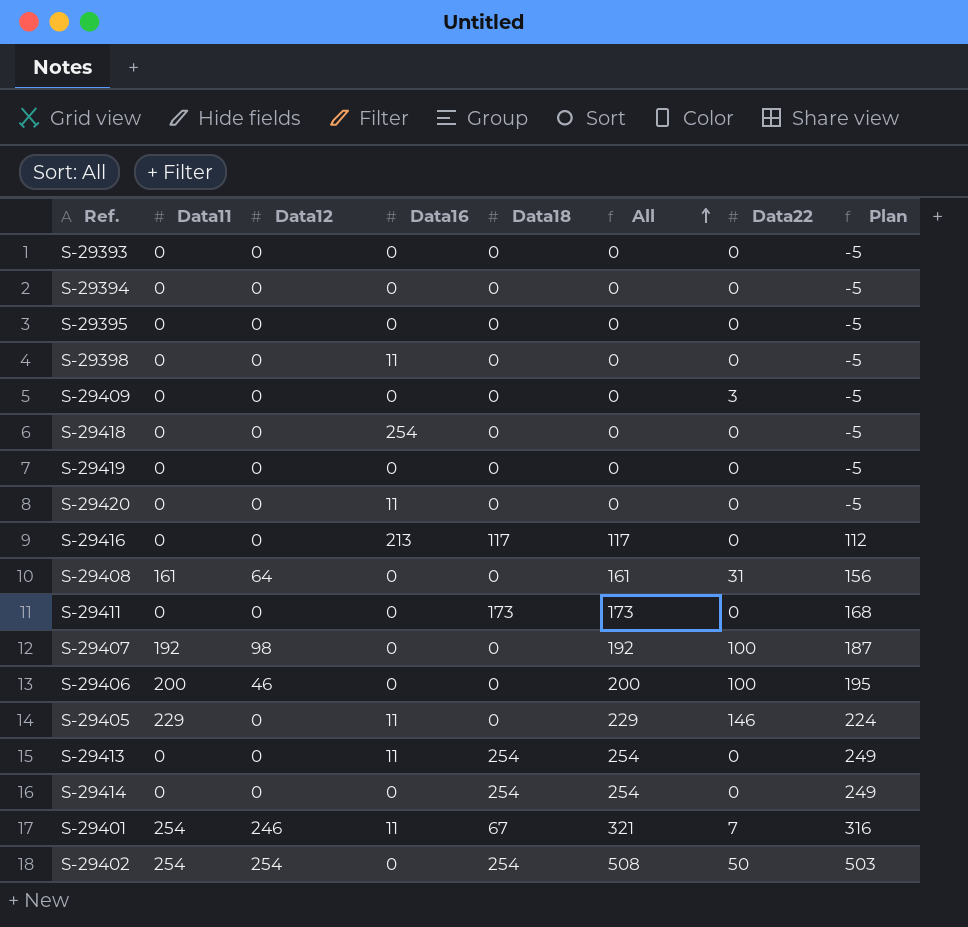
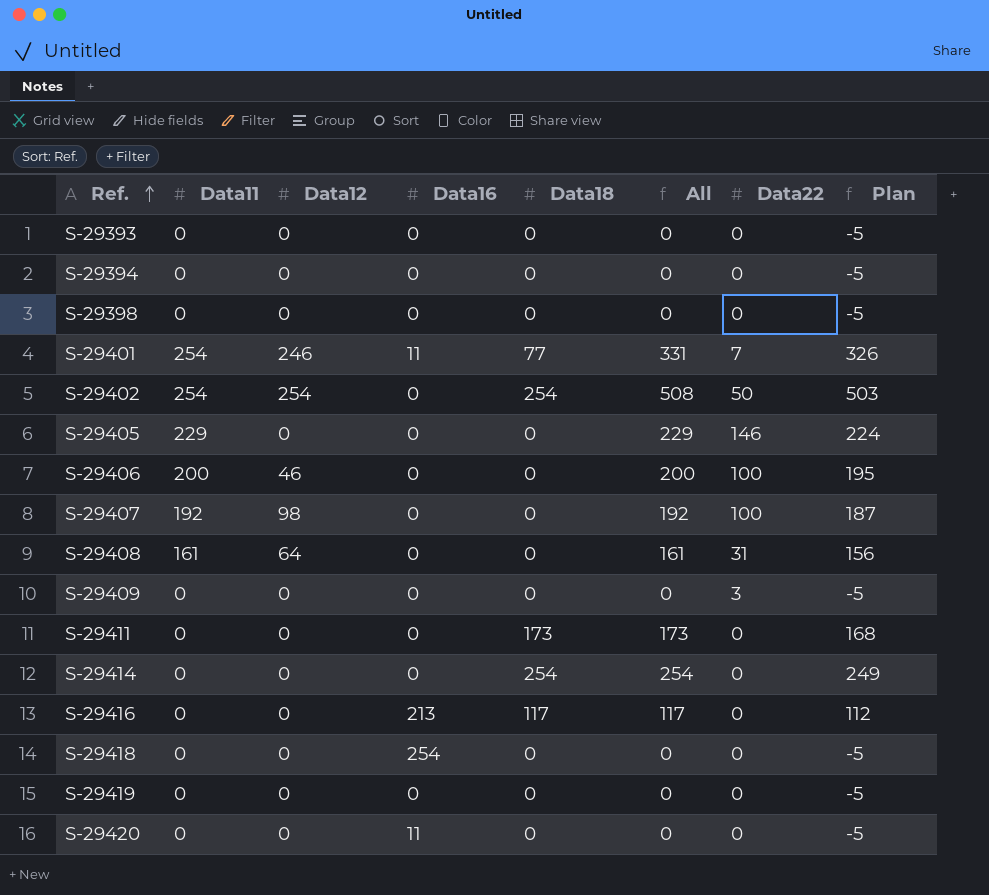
row order: All ascending -> Ref. ascending
row S-29395: 0 | 0 | 0 | 0 | 0 | 0 | -5 -> none
row S-29413: 0 | 0 | 11 | 254 | 254 | 0 | 249 -> none
S-29398 | Data16: 11 -> 0
S-29401 | Data18: 67 -> 77
S-29401 | All: 321 -> 331
S-29401 | Plan: 316 -> 326
S-29405 | Data16: 11 -> 0

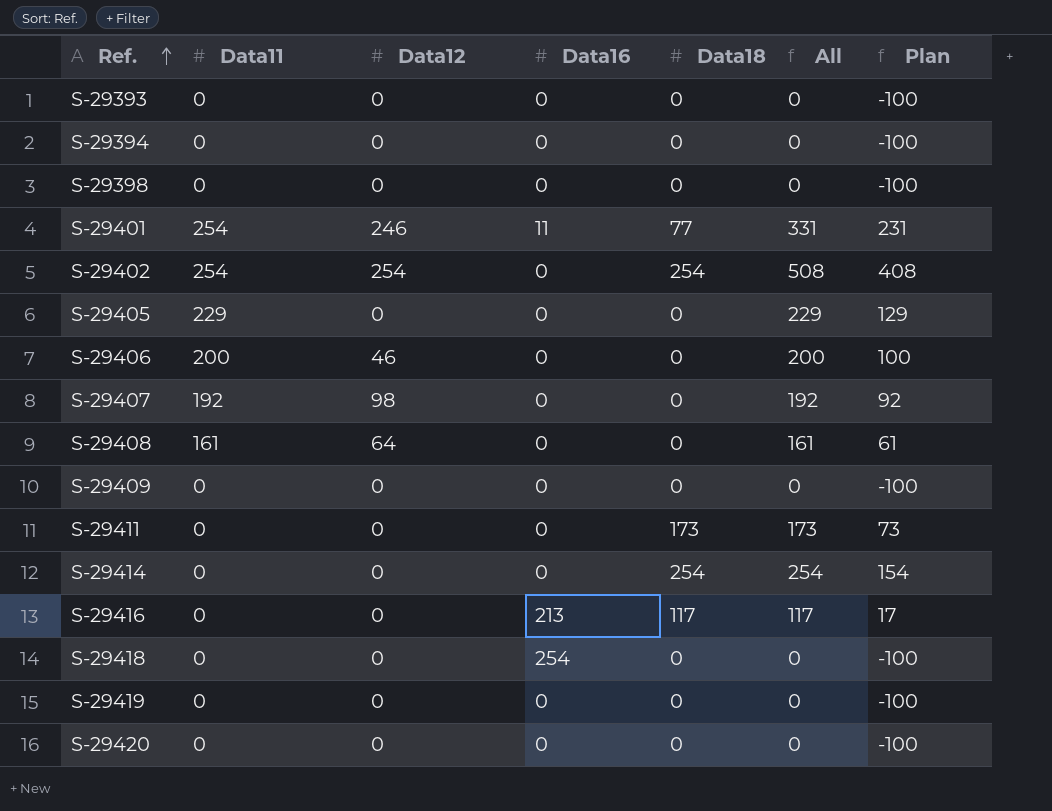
column Data22 | position: 7 -> none
column Plan | formula: [All] - 5 -> [All] - 100
S-29420 | Data16: 11 -> 0

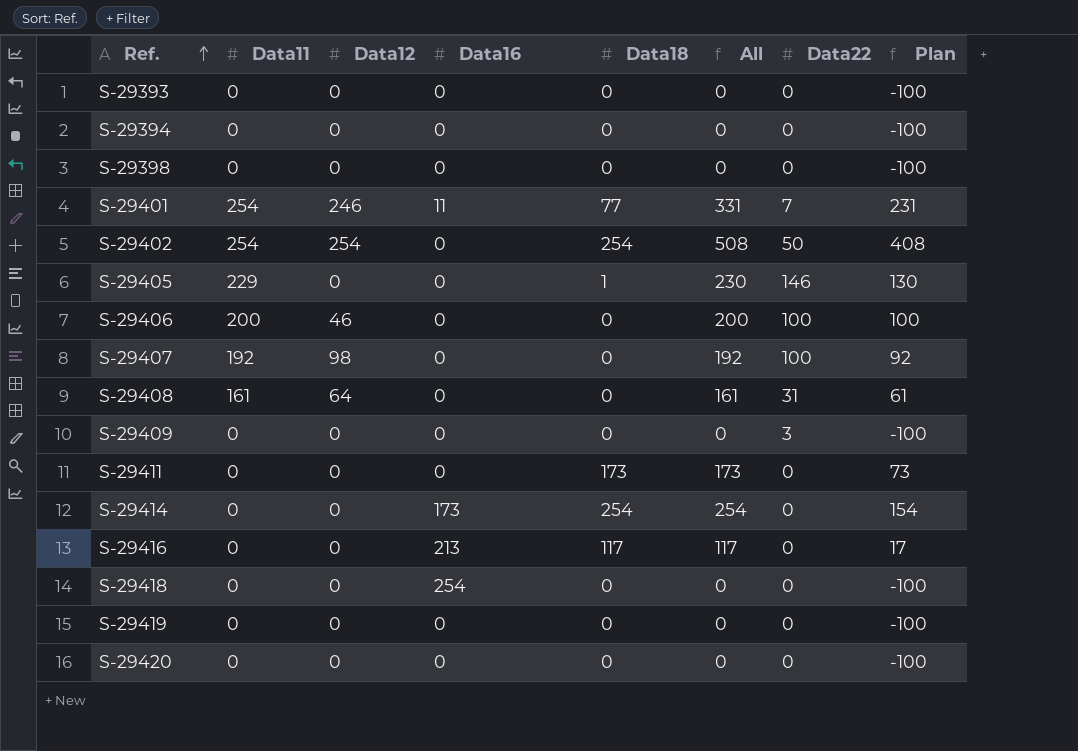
column Data22 | position: none -> 7
S-29405 | Data18: 0 -> 1
S-29405 | All: 229 -> 230
S-29405 | Plan: 129 -> 130
S-29414 | Data16: 0 -> 173

